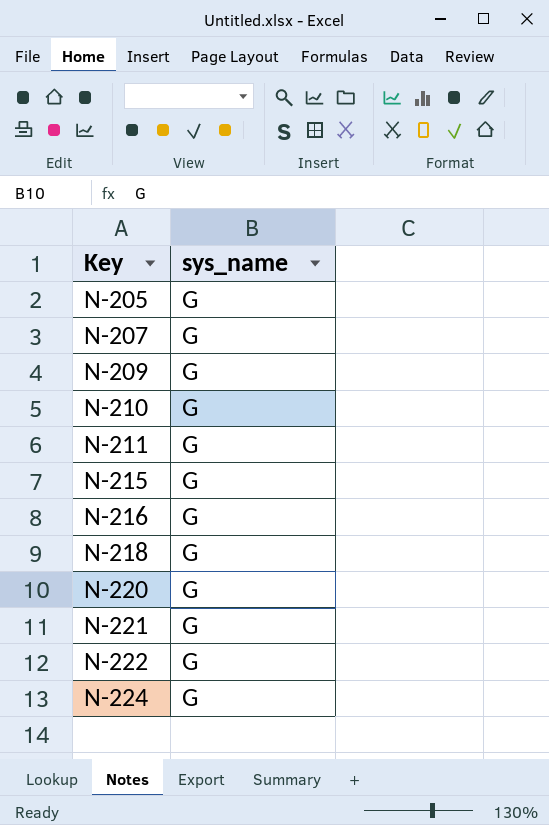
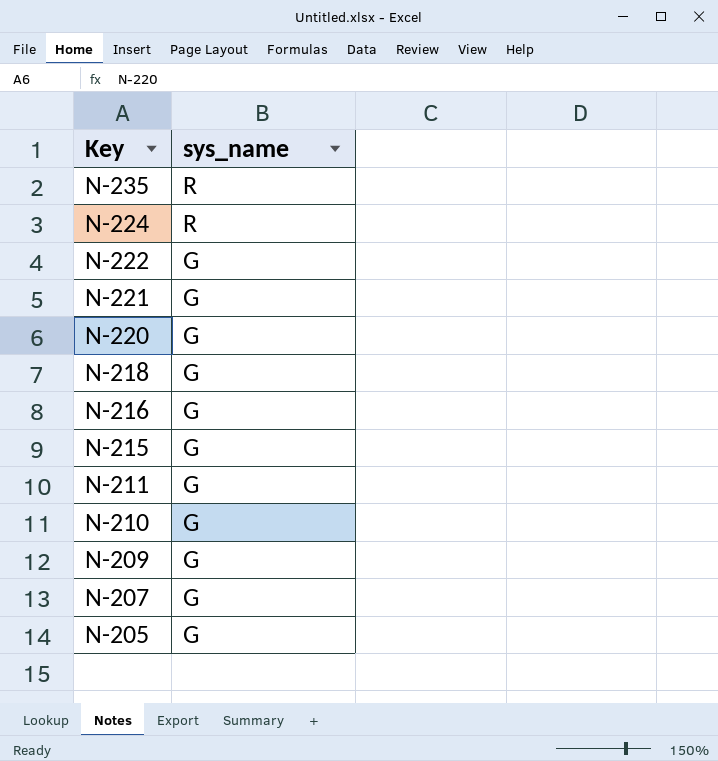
row order: Key ascending -> Key descending
row N-235: none -> R
N-224 | sys_name: G -> R

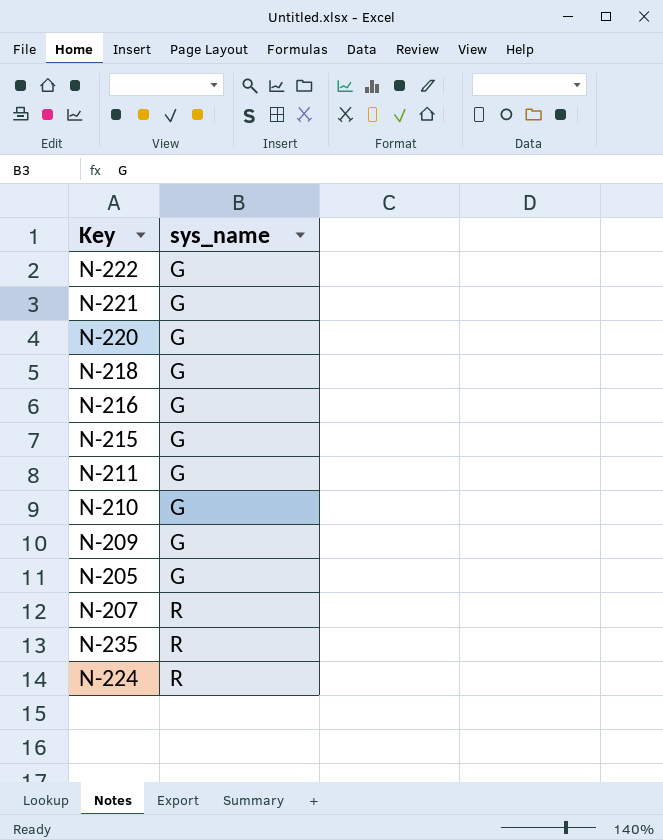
row order: Key descending -> sys_name ascending
N-207 | sys_name: G -> R

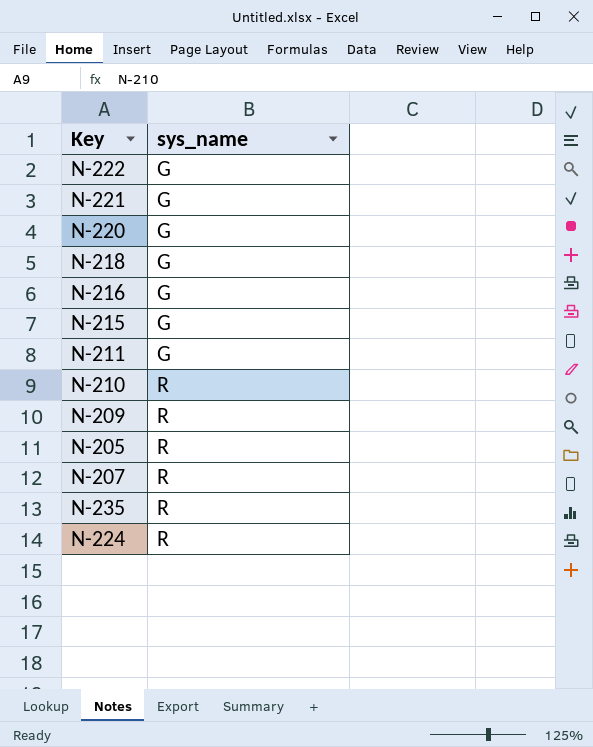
N-210 | sys_name: G -> R
N-209 | sys_name: G -> R
N-205 | sys_name: G -> R

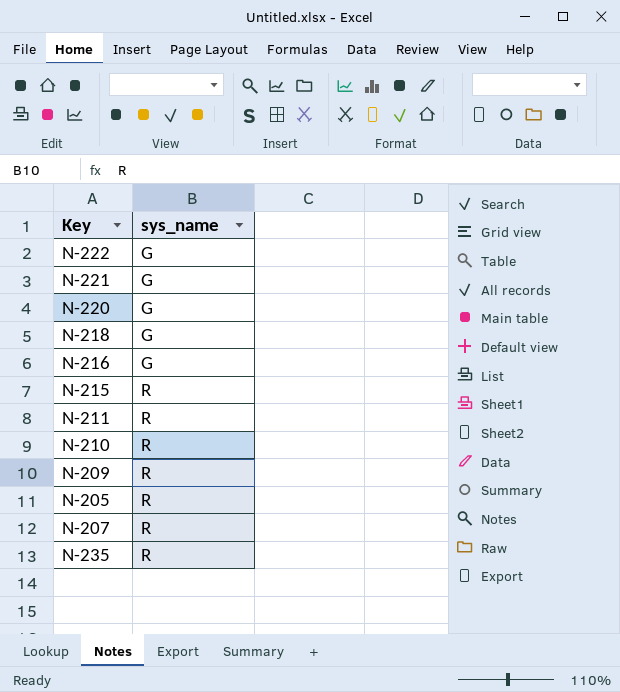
row N-224: R -> none
N-215 | sys_name: G -> R
N-211 | sys_name: G -> R

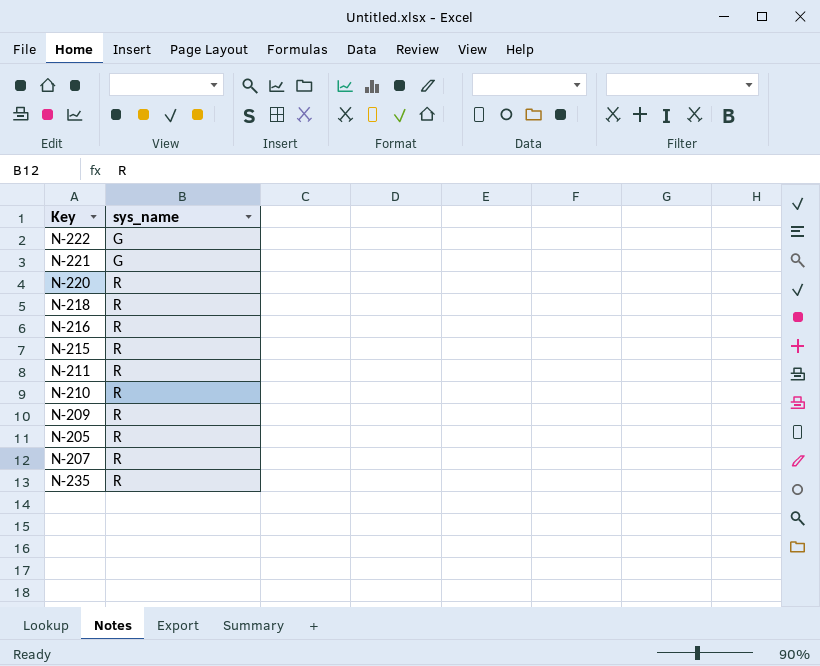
N-220 | sys_name: G -> R
N-218 | sys_name: G -> R
N-216 | sys_name: G -> R

